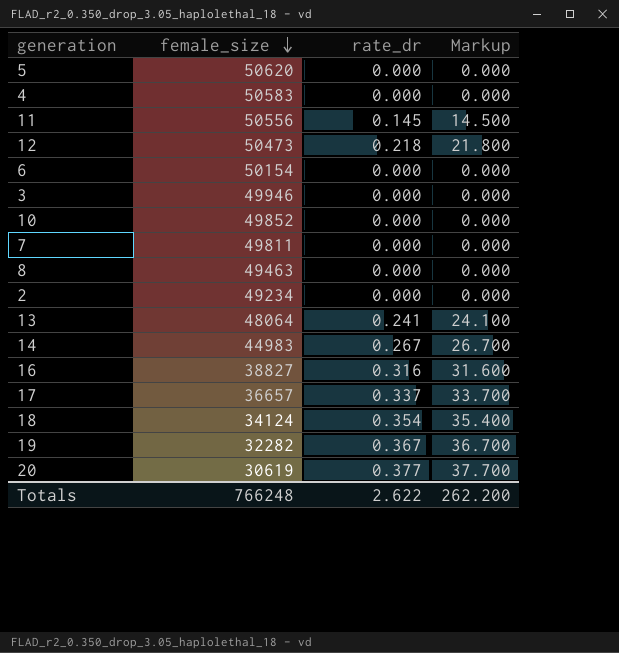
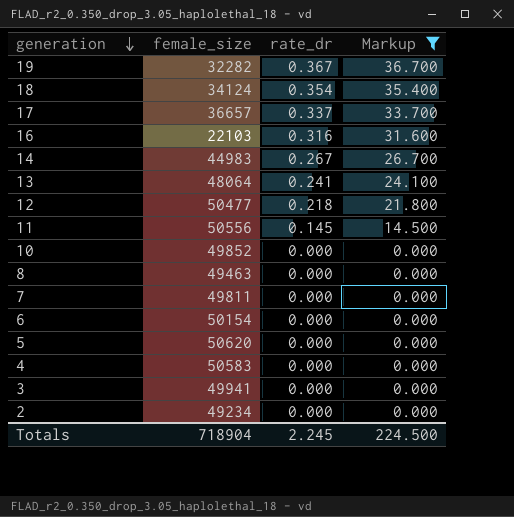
filter: none -> Markup != 37.700
row order: female_size descending -> generation descending
16 | female_size: 38827 -> 22103
12 | female_size: 50473 -> 50477
3 | female_size: 49946 -> 49941
Totals | female_size: 766248 -> 718904
Totals | rate_dr: 2.622 -> 2.245
Totals | Markup: 262.200 -> 224.500

